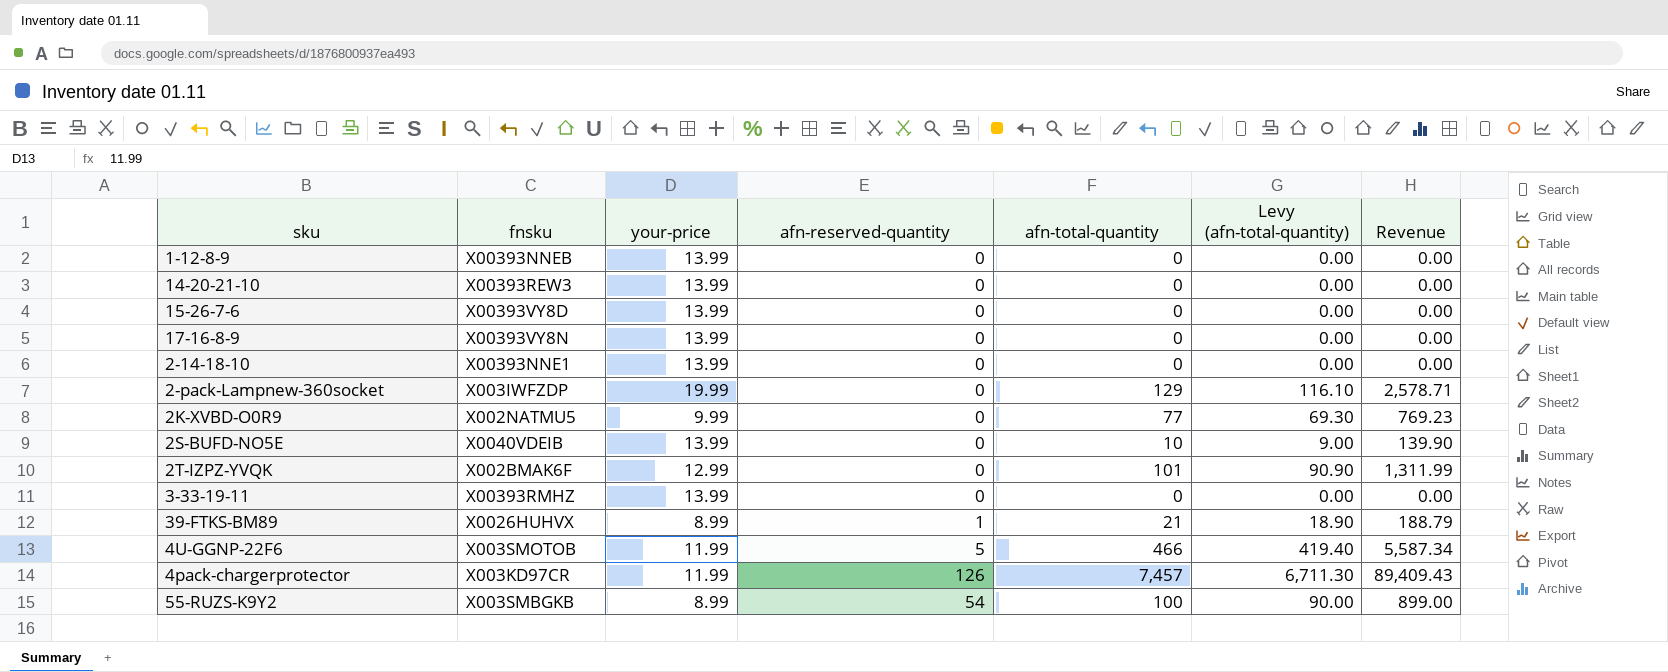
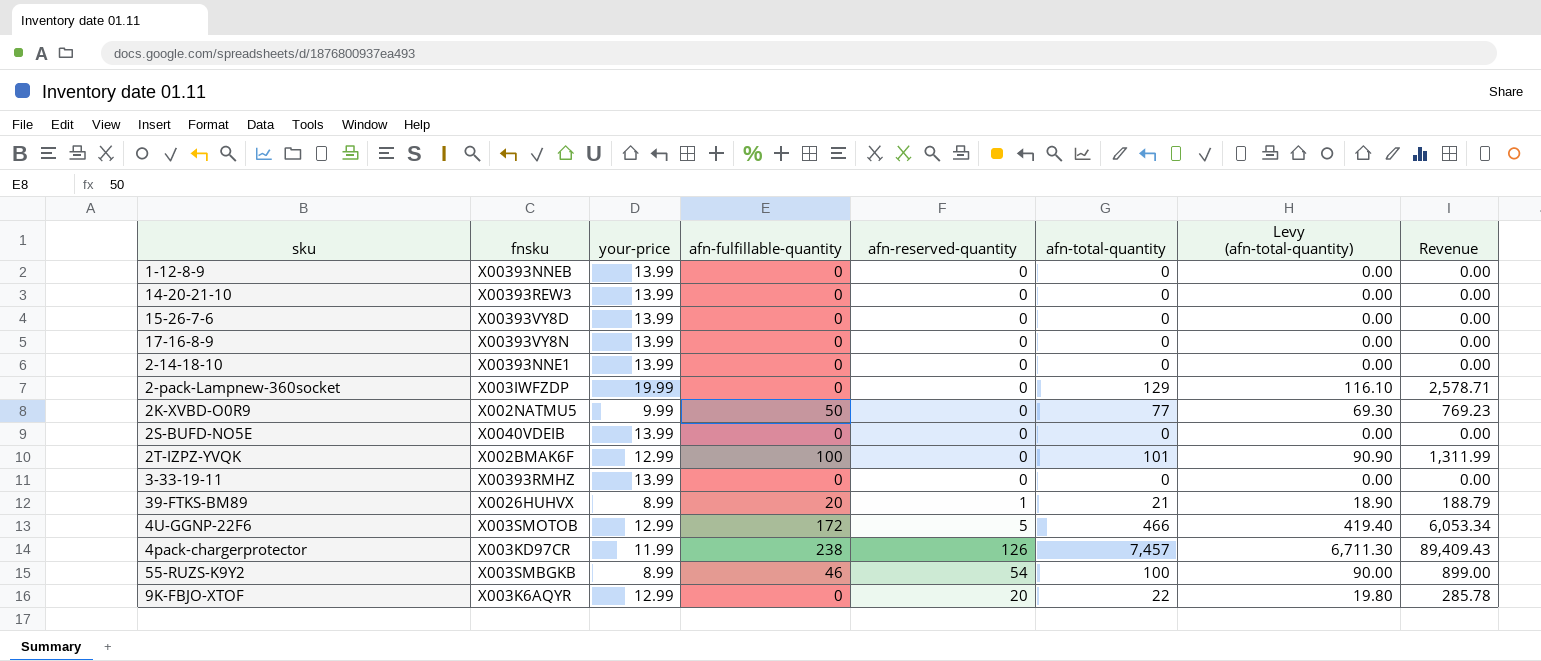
column afn-fulfillable-quantity | position: none -> 4
2S-BUFD-NO5E | afn-total-quantity: 10 -> 0
2S-BUFD-NO5E | Levy (afn-total-quantity): 9.00 -> 0.00
2S-BUFD-NO5E | Revenue: 139.90 -> 0.00
4U-GGNP-22F6 | your-price: 11.99 -> 12.99
4U-GGNP-22F6 | Revenue: 5,587.34 -> 6,053.34
row 9K-FBJO-XTOF: none -> X003K6AQYR | 12.99 | 0 | 20 | 22 | 19.80 | 285.78

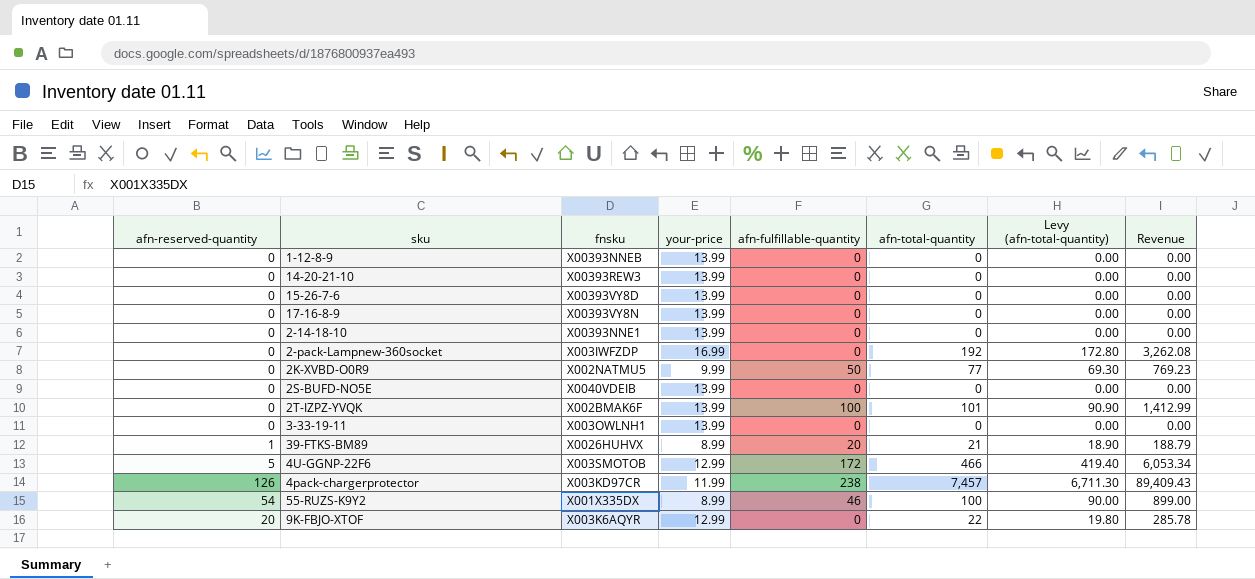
column afn-reserved-quantity | position: 5 -> 1
2-pack-Lampnew-360socket | your-price: 19.99 -> 16.99
2-pack-Lampnew-360socket | afn-total-quantity: 129 -> 192
2-pack-Lampnew-360socket | Levy (afn-total-quantity): 116.10 -> 172.80
2-pack-Lampnew-360socket | Revenue: 2,578.71 -> 3,262.08
2T-IZPZ-YVQK | your-price: 12.99 -> 13.99
2T-IZPZ-YVQK | Revenue: 1,311.99 -> 1,412.99
3-33-19-11 | fnsku: X00393RMHZ -> X003OWLNH1
55-RUZS-K9Y2 | fnsku: X003SMBGKB -> X001X335DX

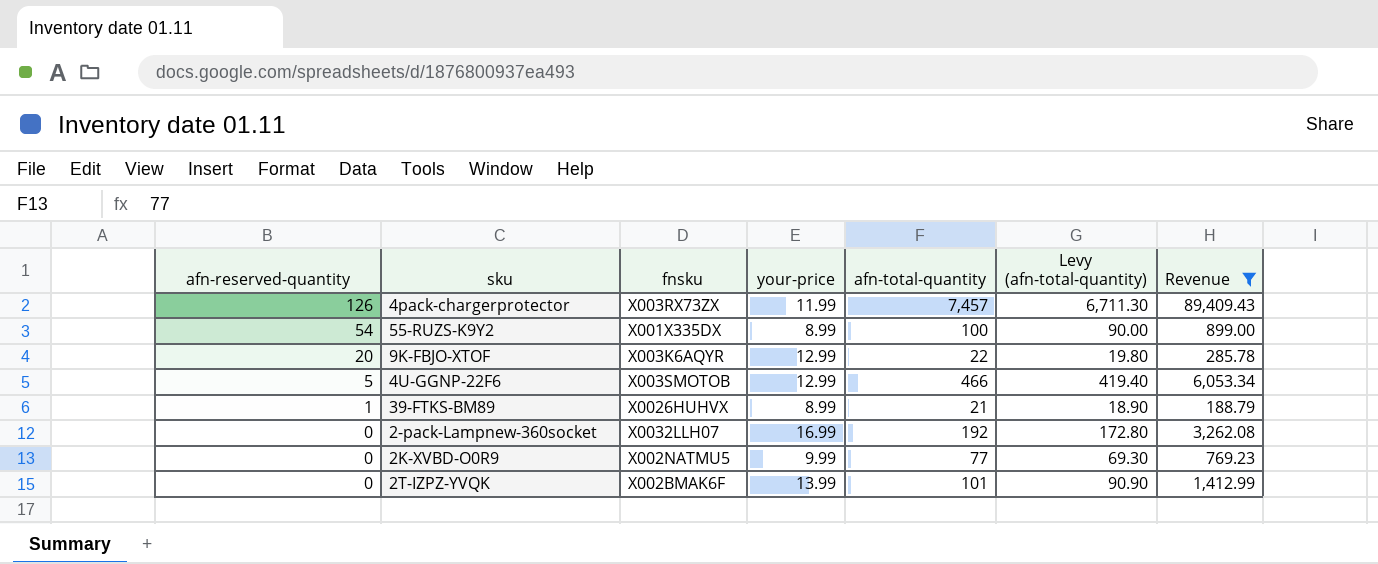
filter: none -> Revenue != 0.00
row order: none -> afn-reserved-quantity descending
column afn-fulfillable-quantity | position: 5 -> none
4pack-chargerprotector | fnsku: X003KD97CR -> X003RX73ZX
2-pack-Lampnew-360socket | fnsku: X003IWFZDP -> X0032LLH07

